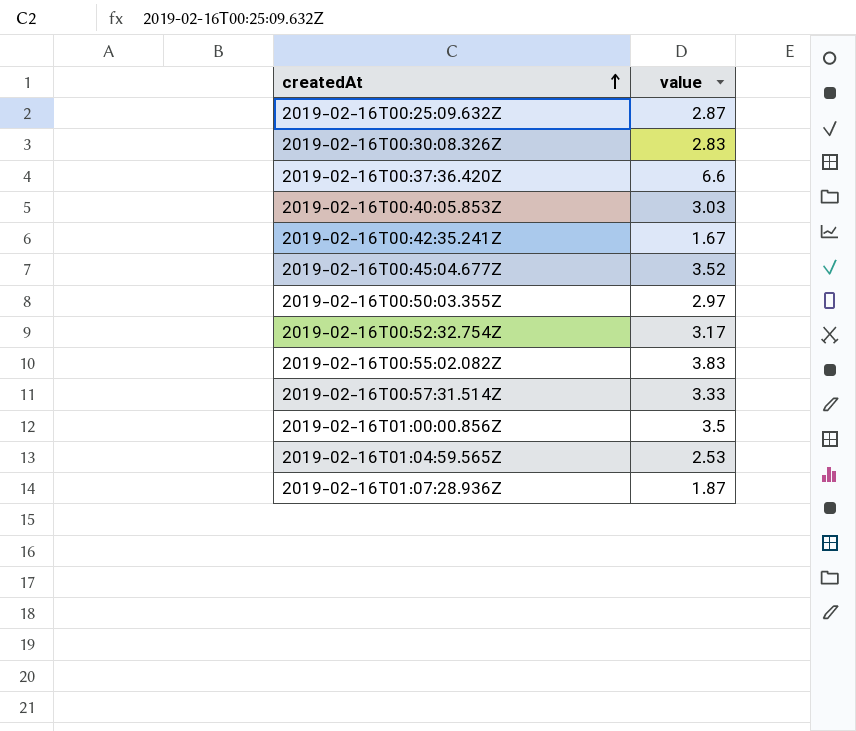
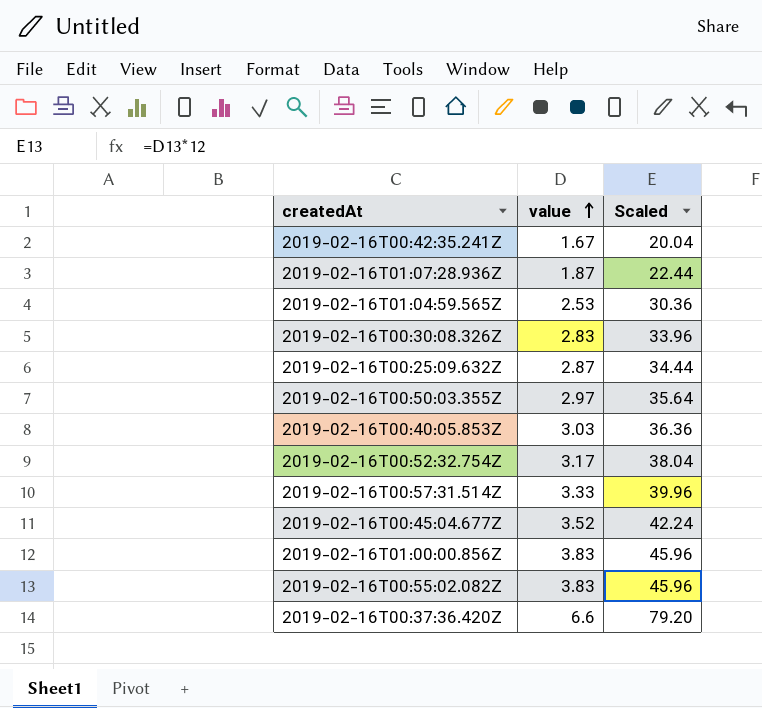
row order: createdAt ascending -> value ascending
column Scaled | formula: none -> [value] * 12
2019-02-16T01:00:00.856Z | value: 3.5 -> 3.83

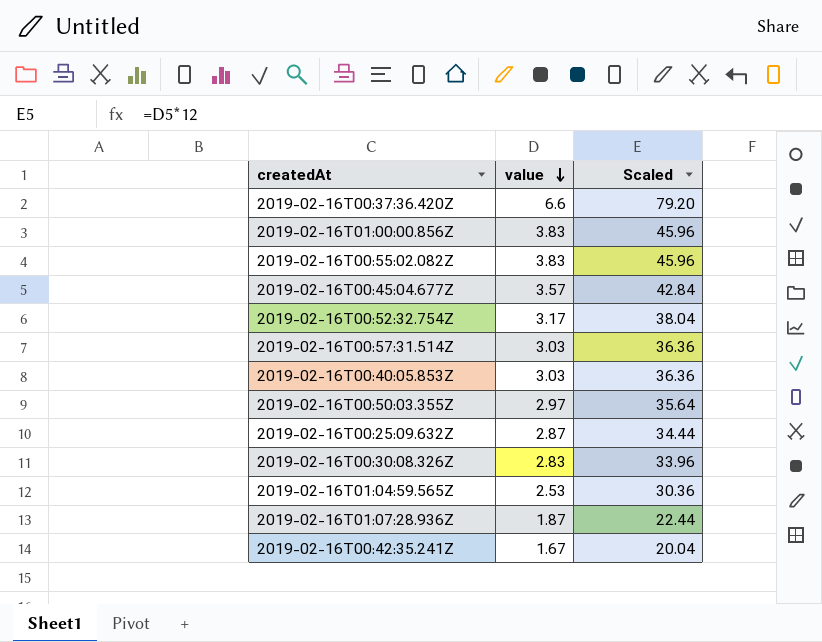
row order: value ascending -> value descending
2019-02-16T00:45:04.677Z | value: 3.52 -> 3.57
2019-02-16T00:45:04.677Z | Scaled: 42.24 -> 42.84
2019-02-16T00:57:31.514Z | value: 3.33 -> 3.03
2019-02-16T00:57:31.514Z | Scaled: 39.96 -> 36.36

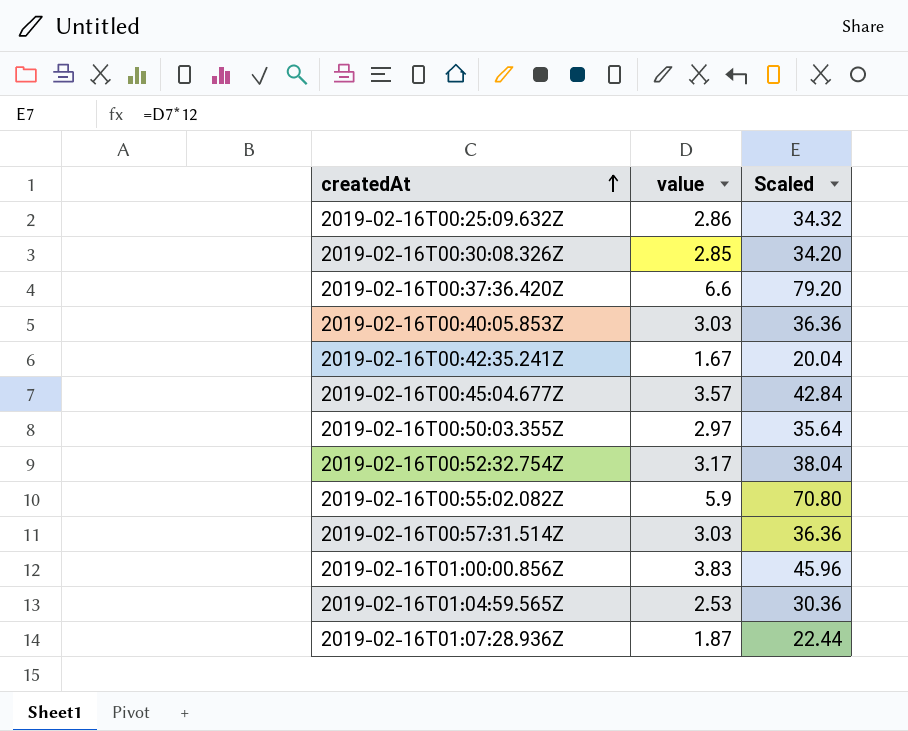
row order: value descending -> createdAt ascending
2019-02-16T00:25:09.632Z | value: 2.87 -> 2.86
2019-02-16T00:25:09.632Z | Scaled: 34.44 -> 34.32
2019-02-16T00:30:08.326Z | value: 2.83 -> 2.85
2019-02-16T00:30:08.326Z | Scaled: 33.96 -> 34.20
2019-02-16T00:55:02.082Z | value: 3.83 -> 5.9
2019-02-16T00:55:02.082Z | Scaled: 45.96 -> 70.80

